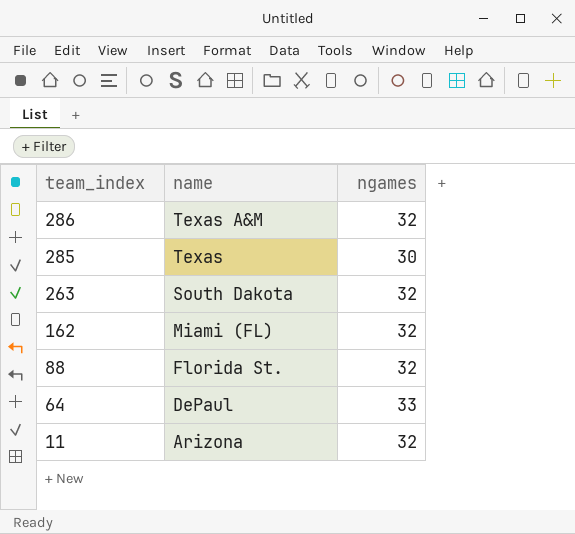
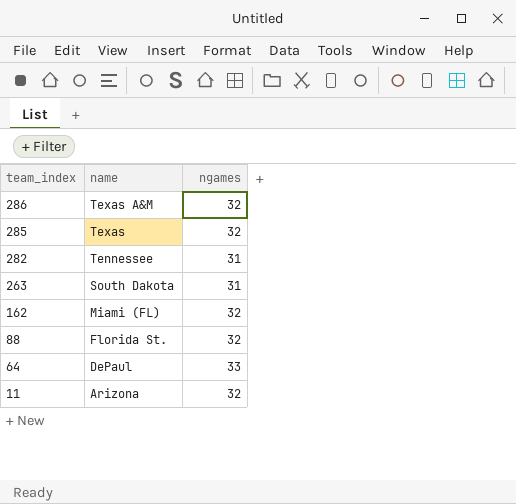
285 | ngames: 30 -> 32
row 282: none -> Tennessee | 31
263 | ngames: 32 -> 31

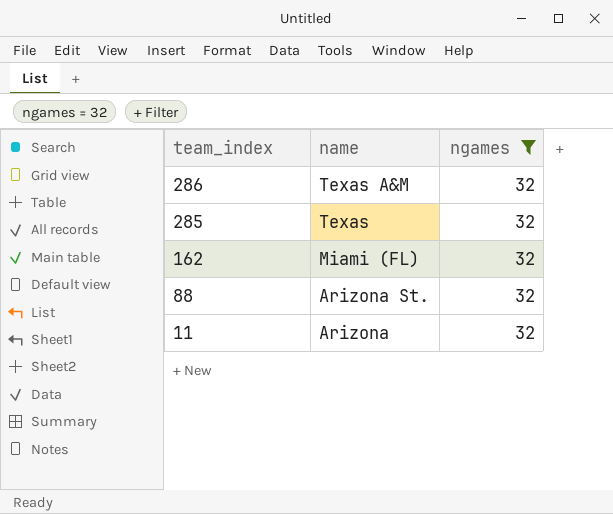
filter: none -> ngames = 32
88 | name: Florida St. -> Arizona St.

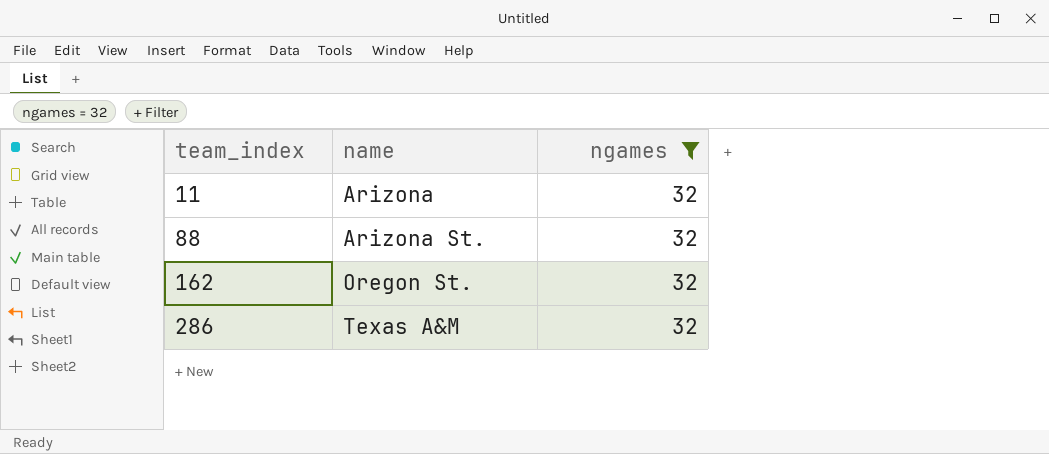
row order: team_index descending -> team_index ascending
row 285: Texas | 32 -> none
162 | name: Miami (FL) -> Oregon St.

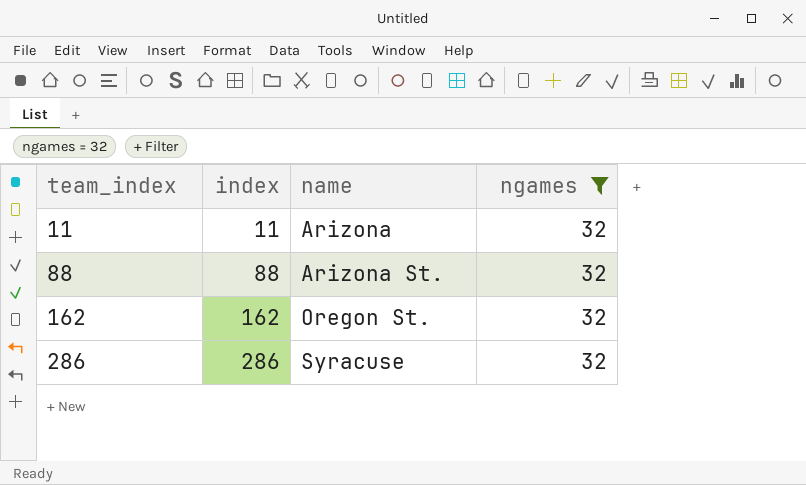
column index | position: none -> 2
286 | name: Texas A&M -> Syracuse

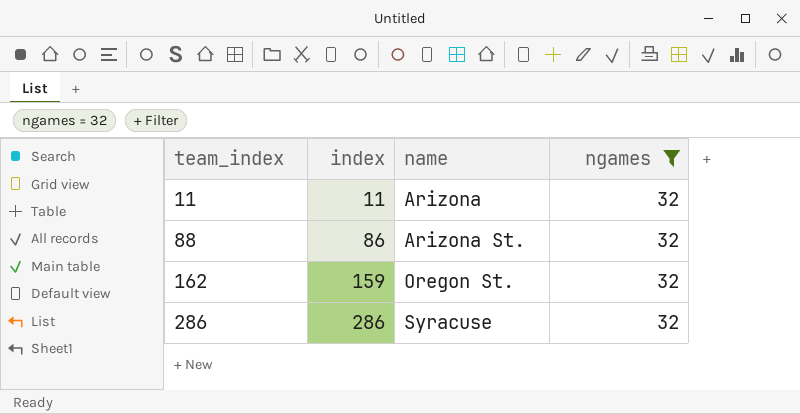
88 | index: 88 -> 86
162 | index: 162 -> 159

